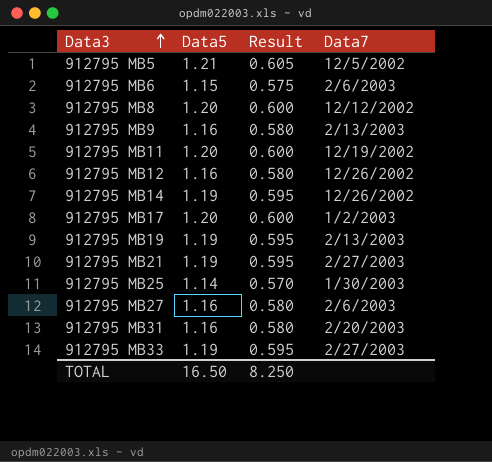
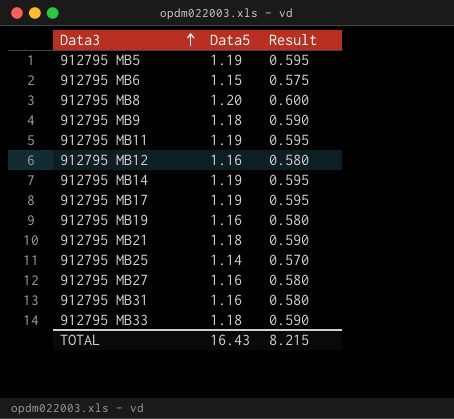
column Data7 | position: 4 -> none
912795 MB5 | Data5: 1.21 -> 1.19
912795 MB5 | Result: 0.605 -> 0.595
912795 MB9 | Data5: 1.16 -> 1.18
912795 MB9 | Result: 0.580 -> 0.590
912795 MB11 | Data5: 1.20 -> 1.19
912795 MB11 | Result: 0.600 -> 0.595
912795 MB17 | Data5: 1.20 -> 1.19
912795 MB17 | Result: 0.600 -> 0.595
912795 MB19 | Data5: 1.19 -> 1.16
912795 MB19 | Result: 0.595 -> 0.580
912795 MB21 | Data5: 1.19 -> 1.18
912795 MB21 | Result: 0.595 -> 0.590
912795 MB33 | Data5: 1.19 -> 1.18
912795 MB33 | Result: 0.595 -> 0.590
TOTAL | Data5: 16.50 -> 16.43
TOTAL | Result: 8.250 -> 8.215

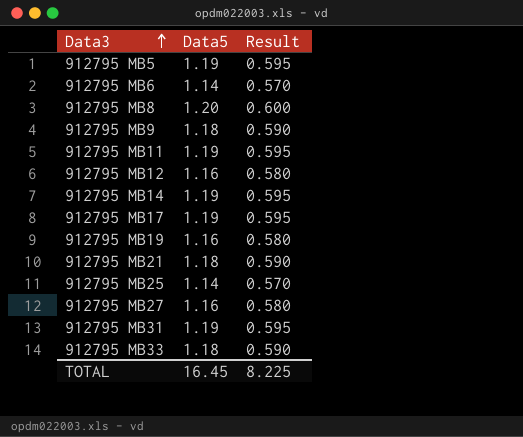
912795 MB6 | Data5: 1.15 -> 1.14
912795 MB6 | Result: 0.575 -> 0.570
912795 MB31 | Data5: 1.16 -> 1.19
912795 MB31 | Result: 0.580 -> 0.595
TOTAL | Data5: 16.43 -> 16.45
TOTAL | Result: 8.215 -> 8.225

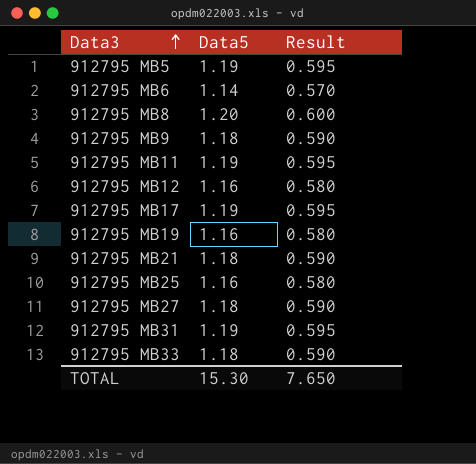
row 912795 MB14: 1.19 | 0.595 -> none
912795 MB25 | Data5: 1.14 -> 1.16
912795 MB25 | Result: 0.570 -> 0.580
912795 MB27 | Data5: 1.16 -> 1.18
912795 MB27 | Result: 0.580 -> 0.590
TOTAL | Data5: 16.45 -> 15.30
TOTAL | Result: 8.225 -> 7.650

